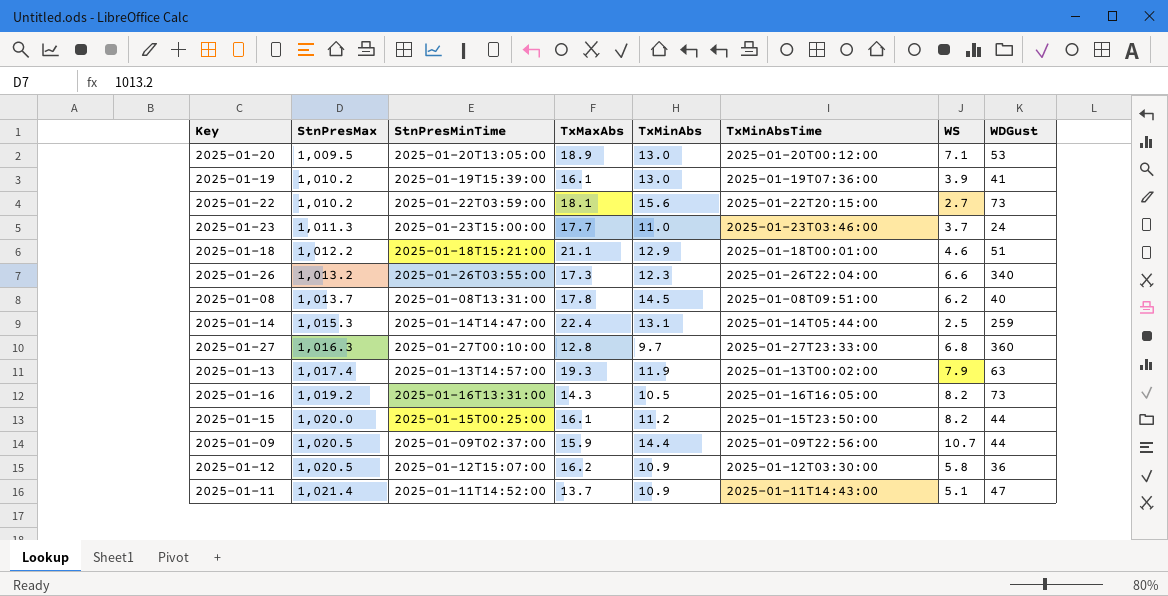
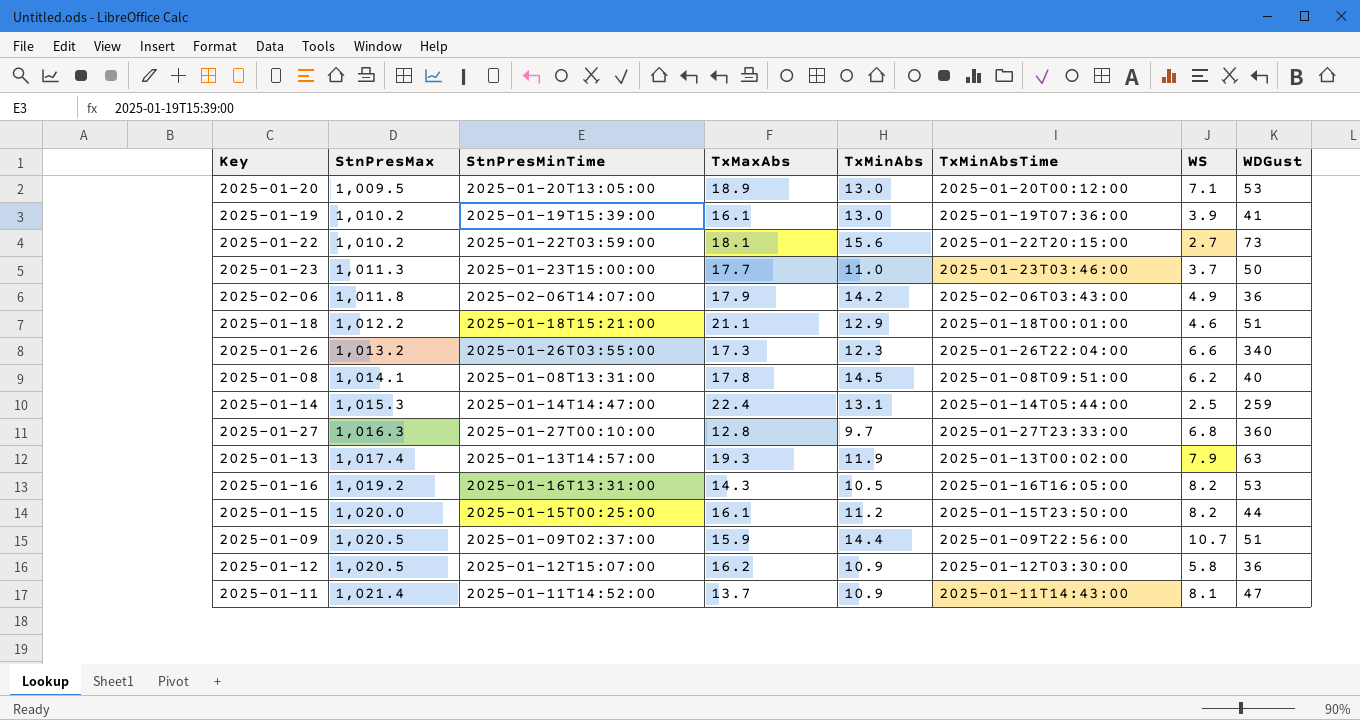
2025-01-23 | WDGust: 24 -> 50
row 2025-02-06: none -> 1,011.8 | 2025-02-06T14:07:00 | 17.9 | 14.2 | 2025-02-06T03:43:00 | 4.9 | 36
2025-01-08 | StnPresMax: 1,013.7 -> 1,014.1
2025-01-16 | WDGust: 73 -> 53
2025-01-09 | WDGust: 44 -> 51
2025-01-11 | WS: 5.1 -> 8.1

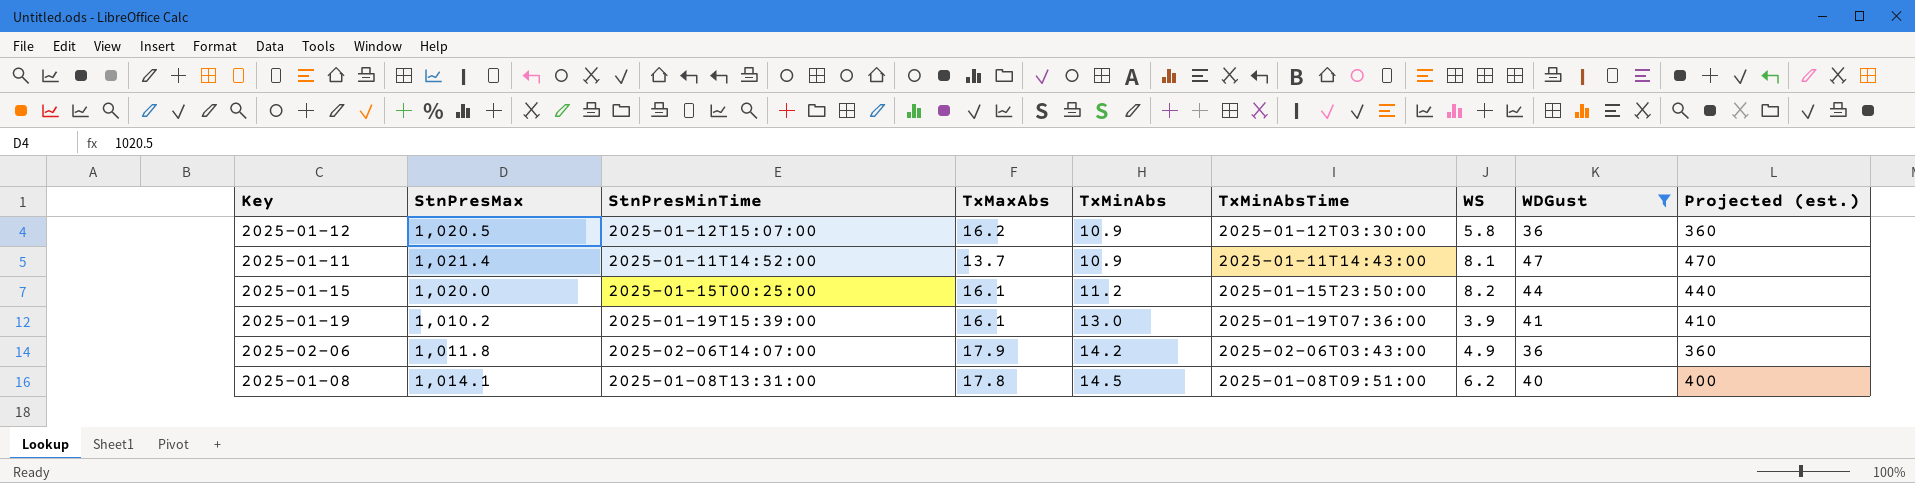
filter: none -> WDGust <= 47
row order: StnPresMax ascending -> TxMinAbs ascending
column Projected (est.) | formula: none -> [WDGust] * 10

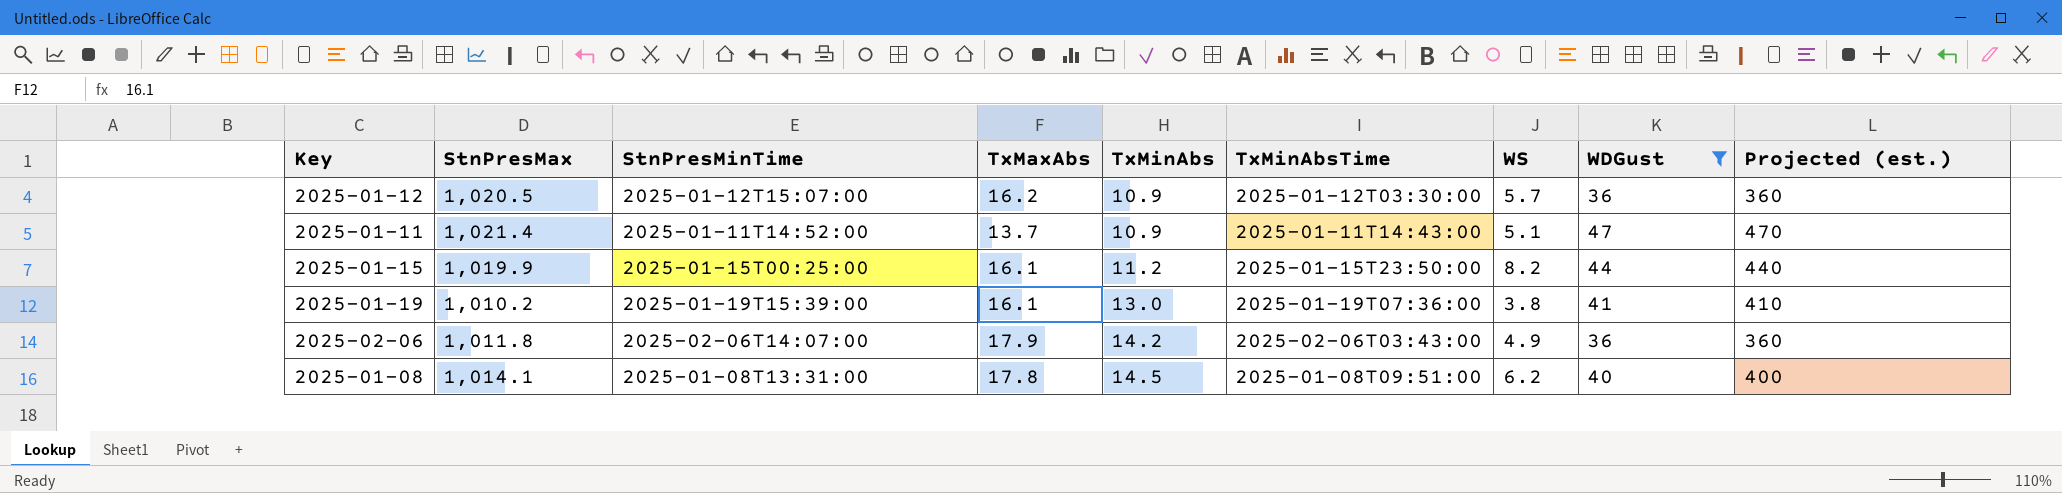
2025-01-12 | WS: 5.8 -> 5.7
2025-01-11 | WS: 8.1 -> 5.1
2025-01-15 | StnPresMax: 1,020.0 -> 1,019.9
2025-01-19 | WS: 3.9 -> 3.8

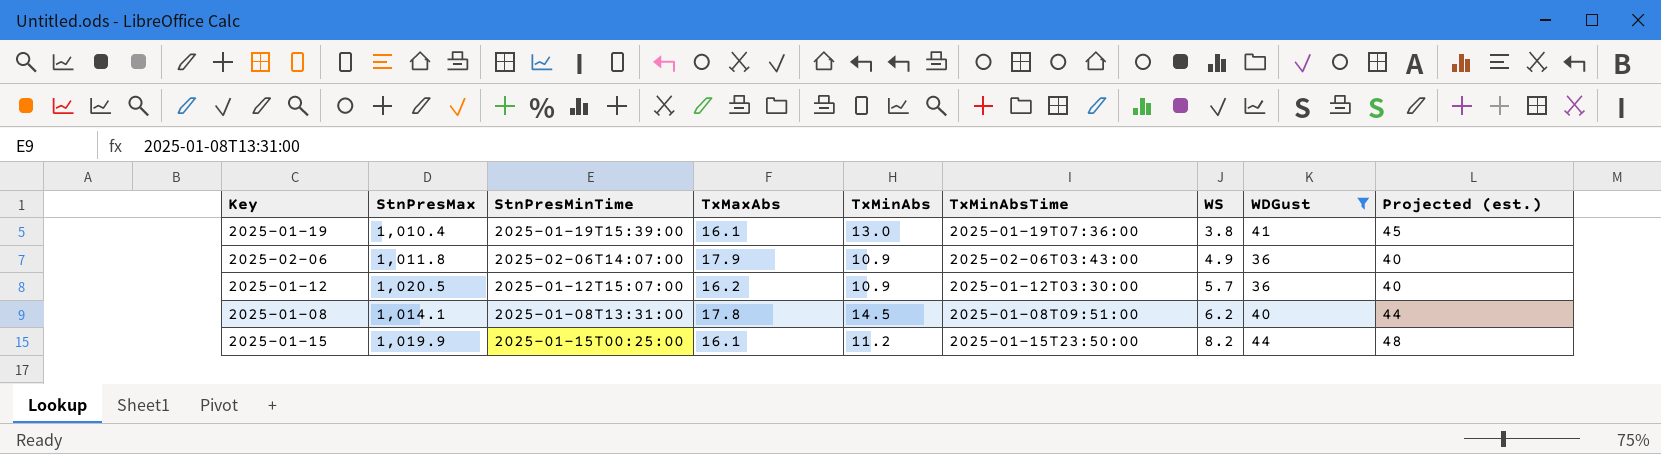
row order: TxMinAbs ascending -> WS ascending
column Projected (est.) | formula: [WDGust] * 10 -> [WDGust] * 1.1
row 2025-01-11: 1,021.4 | 2025-01-11T14:52:00 | 13.7 | 10.9 | 2025-01-11T14:43:00 | 5.1 | 47 | 470 -> none
2025-01-19 | StnPresMax: 1,010.2 -> 1,010.4
2025-02-06 | TxMinAbs: 14.2 -> 10.9

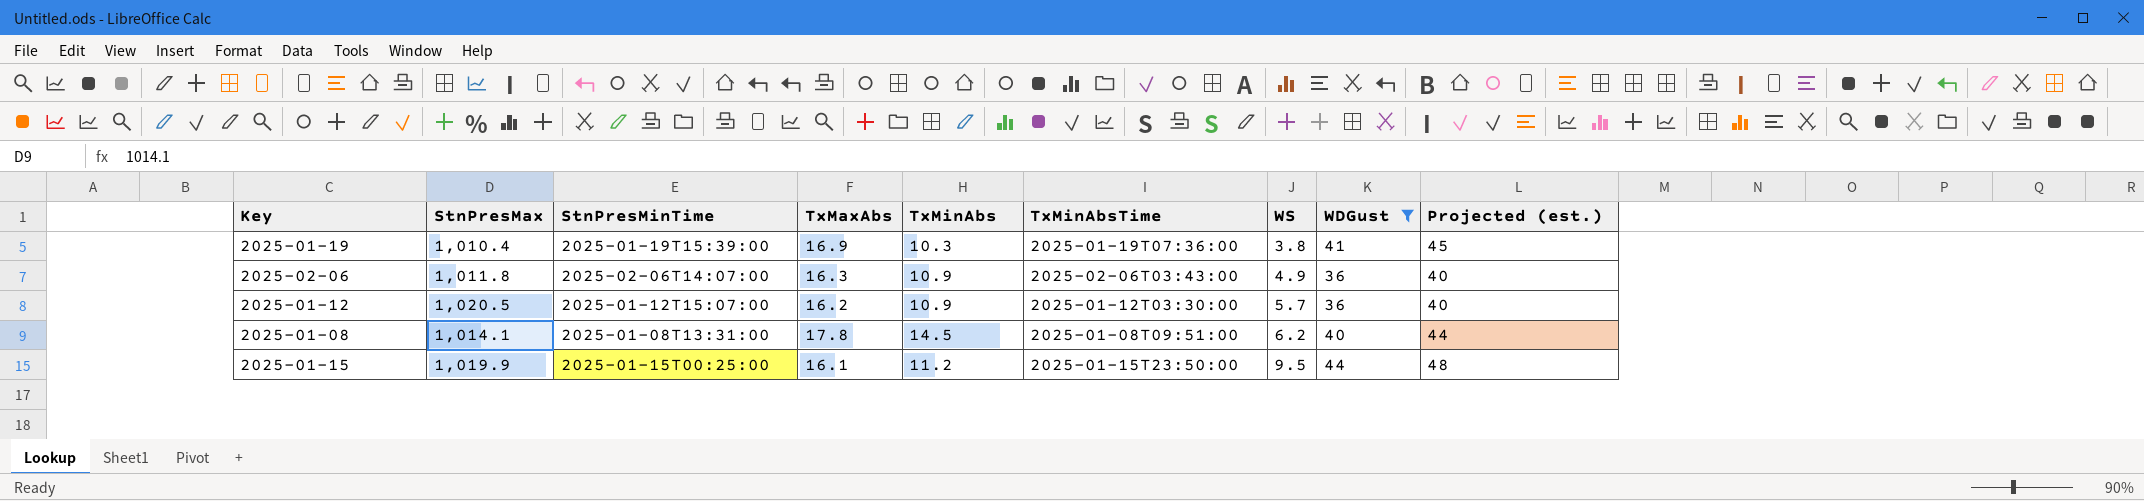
2025-01-19 | TxMaxAbs: 16.1 -> 16.9
2025-01-19 | TxMinAbs: 13.0 -> 10.3
2025-02-06 | TxMaxAbs: 17.9 -> 16.3
2025-01-15 | WS: 8.2 -> 9.5

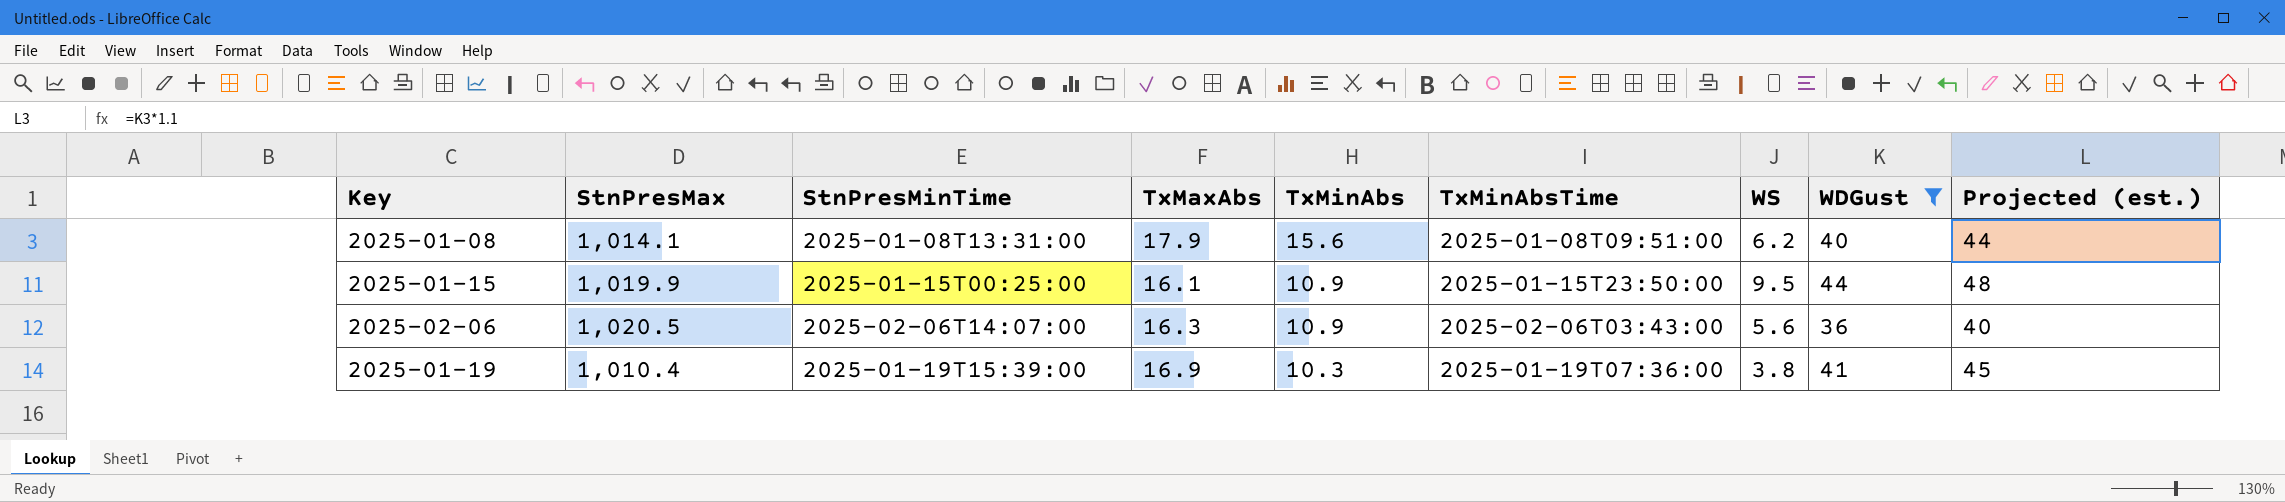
row order: WS ascending -> TxMinAbs descending
row 2025-01-12: 1,020.5 | 2025-01-12T15:07:00 | 16.2 | 10.9 | 2025-01-12T03:30:00 | 5.7 | 36 | 40 -> none
2025-01-08 | TxMaxAbs: 17.8 -> 17.9
2025-01-08 | TxMinAbs: 14.5 -> 15.6
2025-01-15 | TxMinAbs: 11.2 -> 10.9
2025-02-06 | StnPresMax: 1,011.8 -> 1,020.5
2025-02-06 | WS: 4.9 -> 5.6

